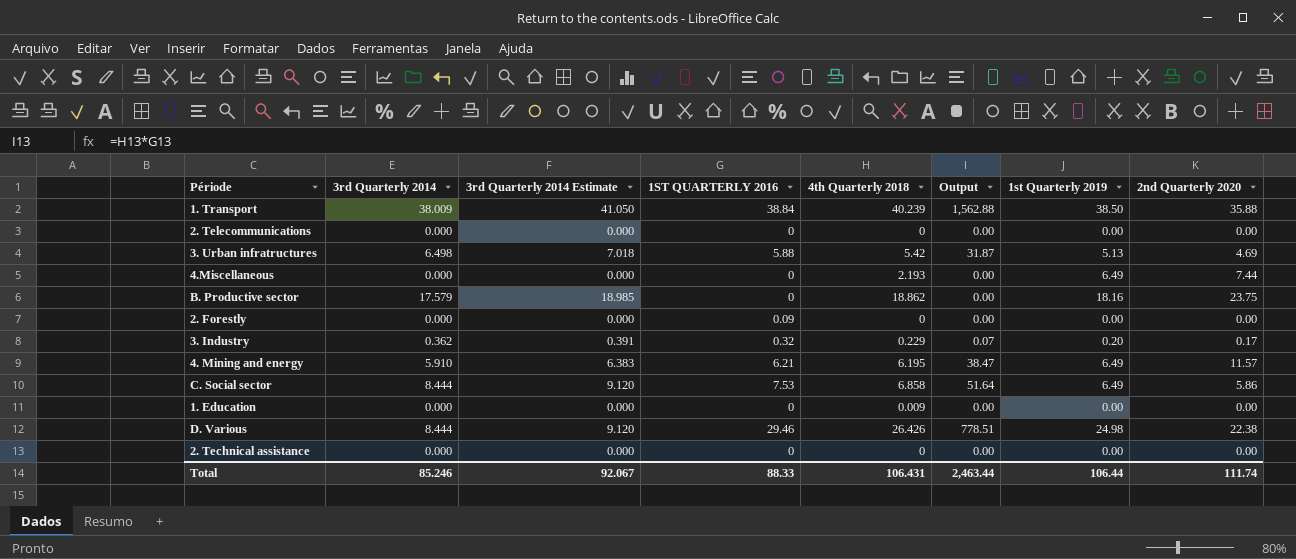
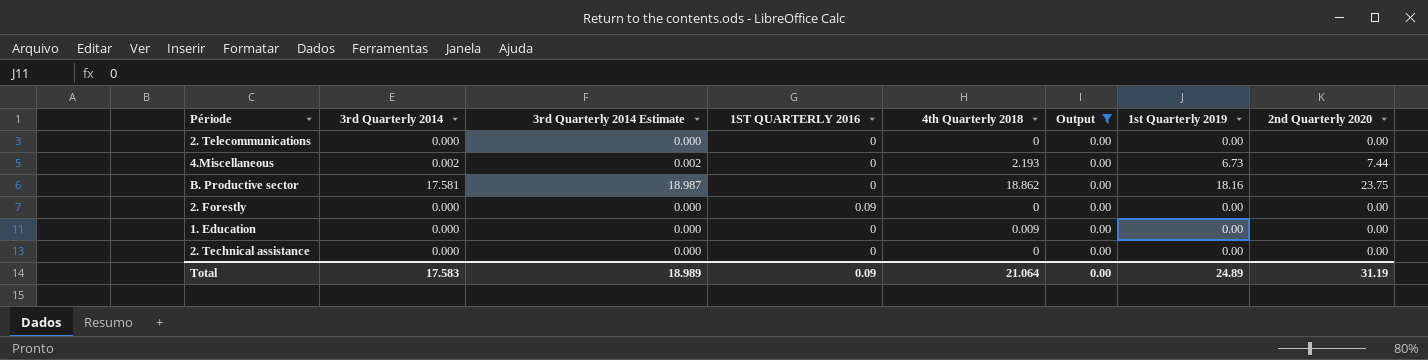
filter: none -> Output = 0.00
4.Miscellaneous | 3rd Quarterly 2014: 0.000 -> 0.002
4.Miscellaneous | 3rd Quarterly 2014 Estimate: 0.000 -> 0.002
4.Miscellaneous | 1st Quarterly 2019: 6.49 -> 6.73
B. Productive sector | 3rd Quarterly 2014: 17.579 -> 17.581
B. Productive sector | 3rd Quarterly 2014 Estimate: 18.985 -> 18.987
Total | 3rd Quarterly 2014: 85.246 -> 17.583
Total | 3rd Quarterly 2014 Estimate: 92.067 -> 18.989
Total | 1ST QUARTERLY 2016: 88.33 -> 0.09
Total | 4th Quarterly 2018: 106.431 -> 21.064
Total | Output: 2,463.44 -> 0.00
Total | 1st Quarterly 2019: 106.44 -> 24.89
Total | 2nd Quarterly 2020: 111.74 -> 31.19

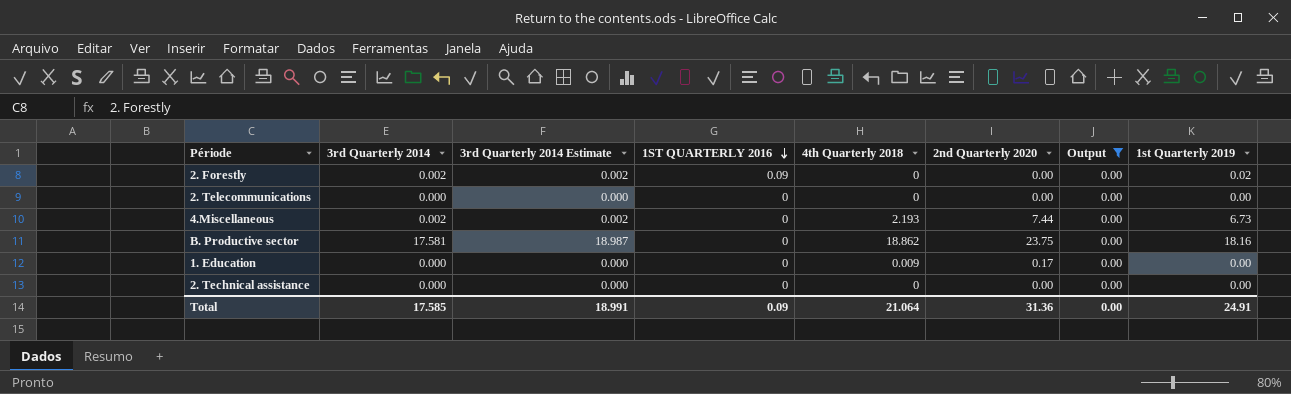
row order: none -> 1ST QUARTERLY 2016 descending
column 2nd Quarterly 2020 | position: 8 -> 6
2. Forestly | 3rd Quarterly 2014: 0.000 -> 0.002
2. Forestly | 3rd Quarterly 2014 Estimate: 0.000 -> 0.002
2. Forestly | 1st Quarterly 2019: 0.00 -> 0.02
1. Education | 2nd Quarterly 2020: 0.00 -> 0.17
Total | 3rd Quarterly 2014: 17.583 -> 17.585
Total | 3rd Quarterly 2014 Estimate: 18.989 -> 18.991
Total | 2nd Quarterly 2020: 31.19 -> 31.36
Total | 1st Quarterly 2019: 24.89 -> 24.91

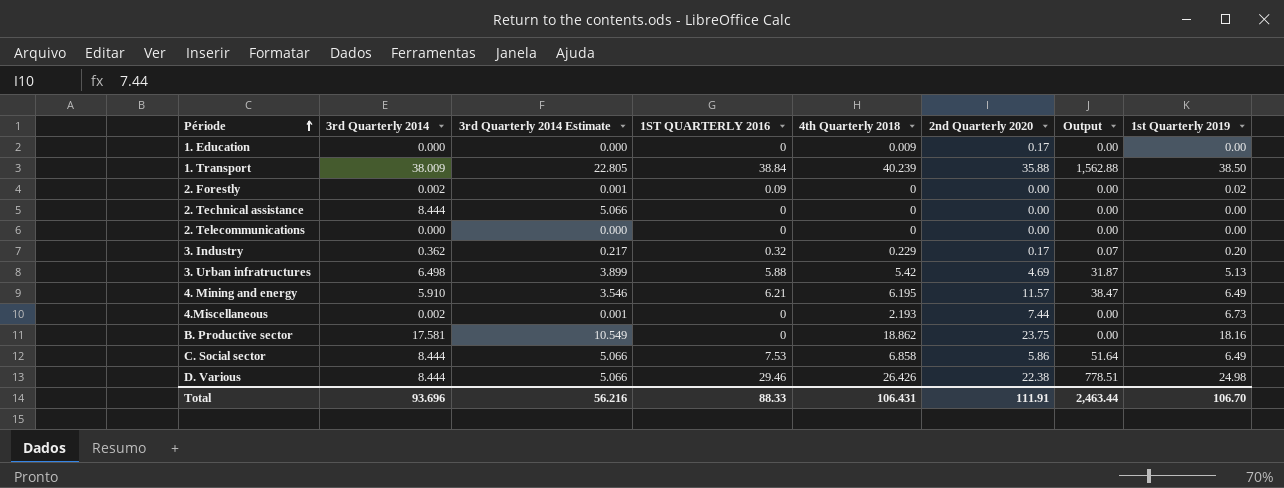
filter: Output = 0.00 -> none
row order: 1ST QUARTERLY 2016 descending -> Période ascending
column 3rd Quarterly 2014 Estimate | formula: [3rd Quarterly 2014] * 1.08 -> [3rd Quarterly 2014] * 0.6
2. Technical assistance | 3rd Quarterly 2014: 0.000 -> 8.444
Total | 3rd Quarterly 2014: 17.585 -> 93.696
Total | 3rd Quarterly 2014 Estimate: 18.991 -> 56.216
Total | 1ST QUARTERLY 2016: 0.09 -> 88.33
Total | 4th Quarterly 2018: 21.064 -> 106.431
Total | 2nd Quarterly 2020: 31.36 -> 111.91
Total | Output: 0.00 -> 2,463.44
Total | 1st Quarterly 2019: 24.91 -> 106.70

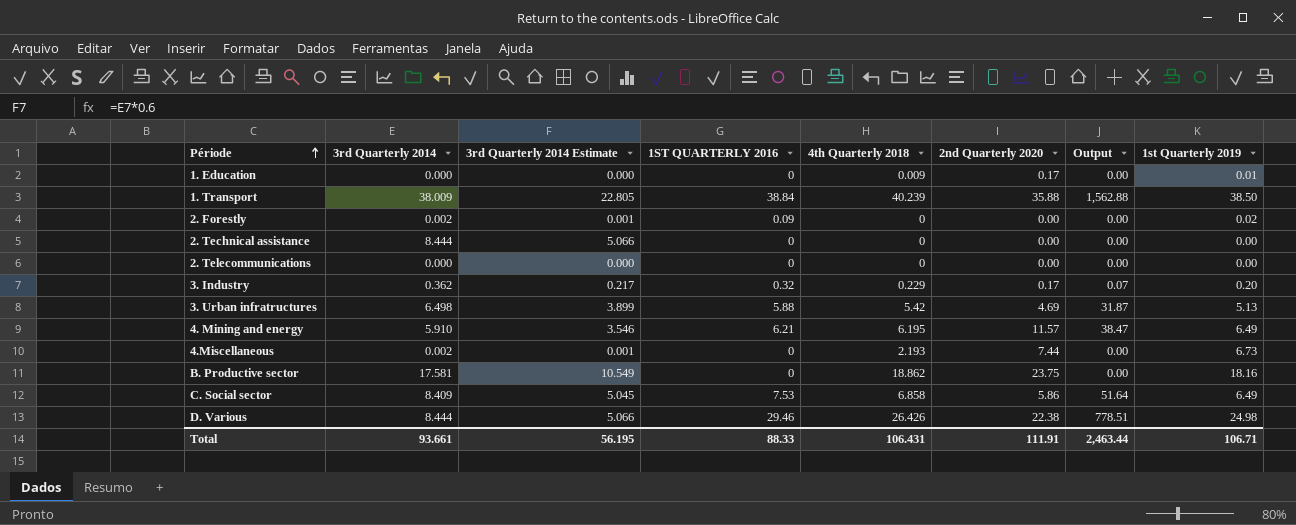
1. Education | 1st Quarterly 2019: 0.00 -> 0.01
C. Social sector | 3rd Quarterly 2014: 8.444 -> 8.409
C. Social sector | 3rd Quarterly 2014 Estimate: 5.066 -> 5.045
Total | 3rd Quarterly 2014: 93.696 -> 93.661
Total | 3rd Quarterly 2014 Estimate: 56.216 -> 56.195
Total | 1st Quarterly 2019: 106.70 -> 106.71

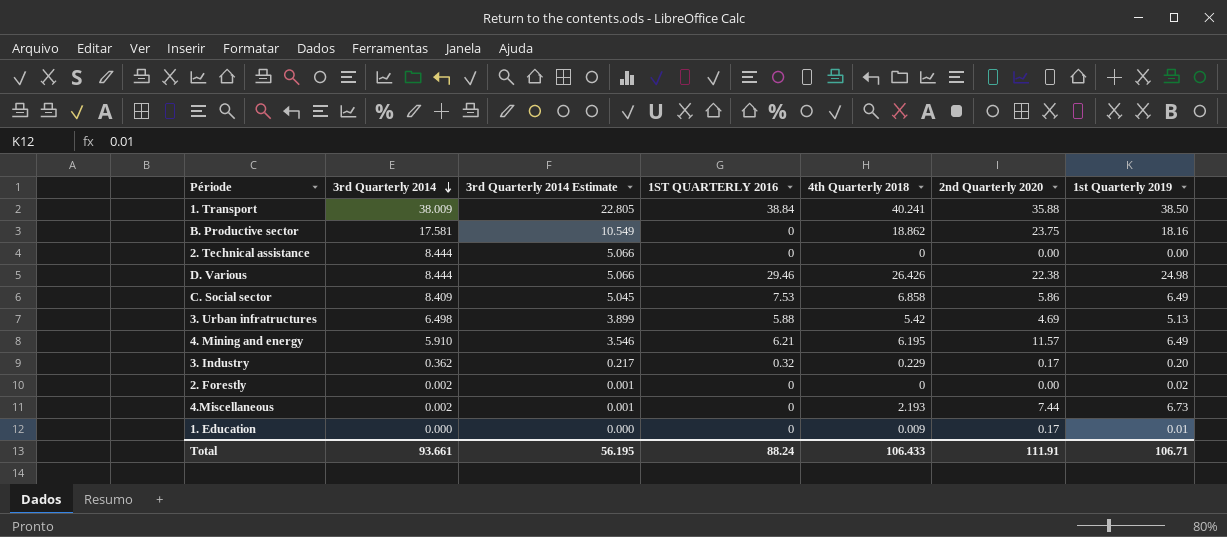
row order: Période ascending -> 3rd Quarterly 2014 descending
column Output | formula: [1ST QUARTERLY 2016] * [4th Quarterly 2018] -> none
row 2. Telecommunications: 0.000 | 0.000 | 0 | 0 | 0.00 | 0.00 | 0.00 -> none
1. Transport | 4th Quarterly 2018: 40.239 -> 40.241
2. Forestly | 1ST QUARTERLY 2016: 0.09 -> 0
Total | 1ST QUARTERLY 2016: 88.33 -> 88.24
Total | 4th Quarterly 2018: 106.431 -> 106.433

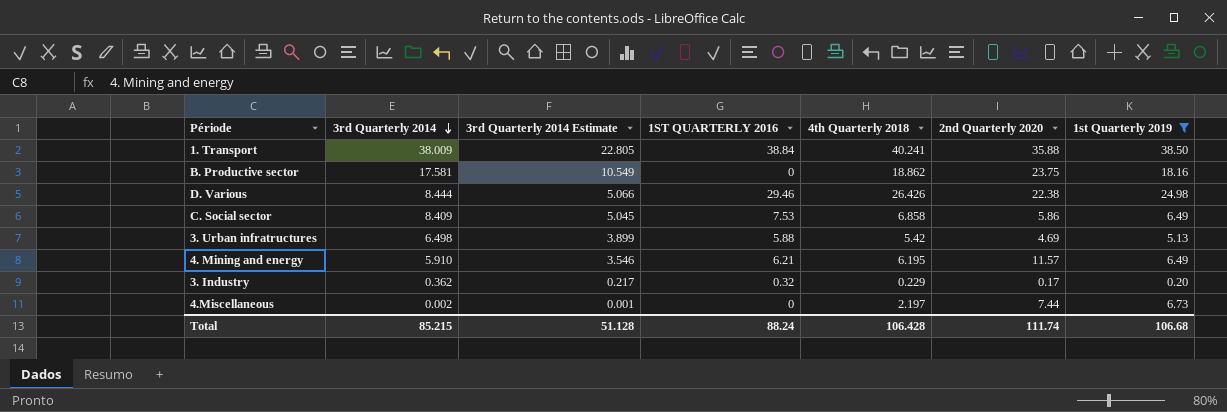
filter: none -> 1st Quarterly 2019 >= 0.20
4.Miscellaneous | 4th Quarterly 2018: 2.193 -> 2.197
Total | 3rd Quarterly 2014: 93.661 -> 85.215
Total | 3rd Quarterly 2014 Estimate: 56.195 -> 51.128
Total | 4th Quarterly 2018: 106.433 -> 106.428
Total | 2nd Quarterly 2020: 111.91 -> 111.74
Total | 1st Quarterly 2019: 106.71 -> 106.68

